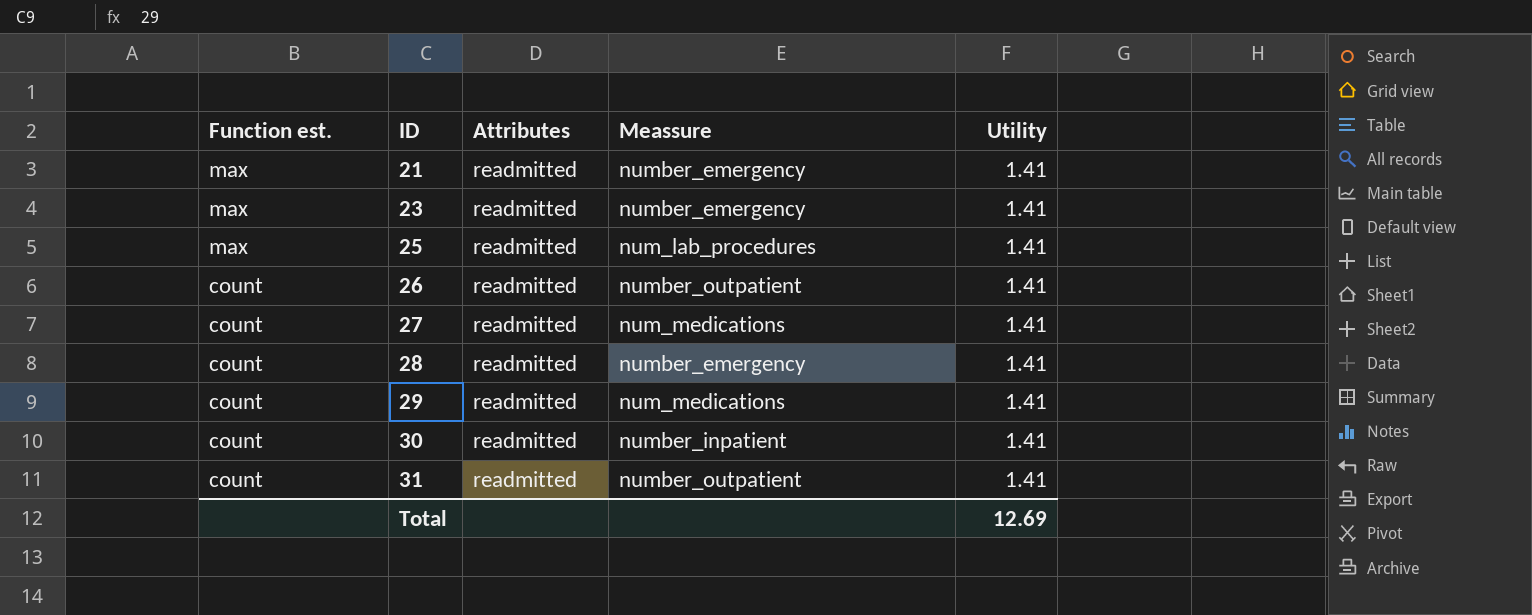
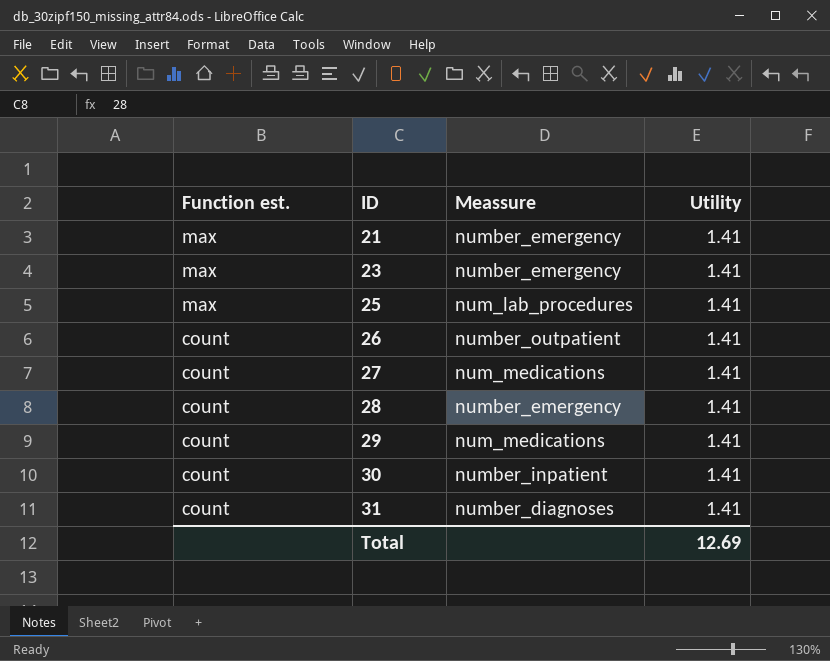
column Attributes | position: 3 -> none
31 | Meassure: number_outpatient -> number_diagnoses

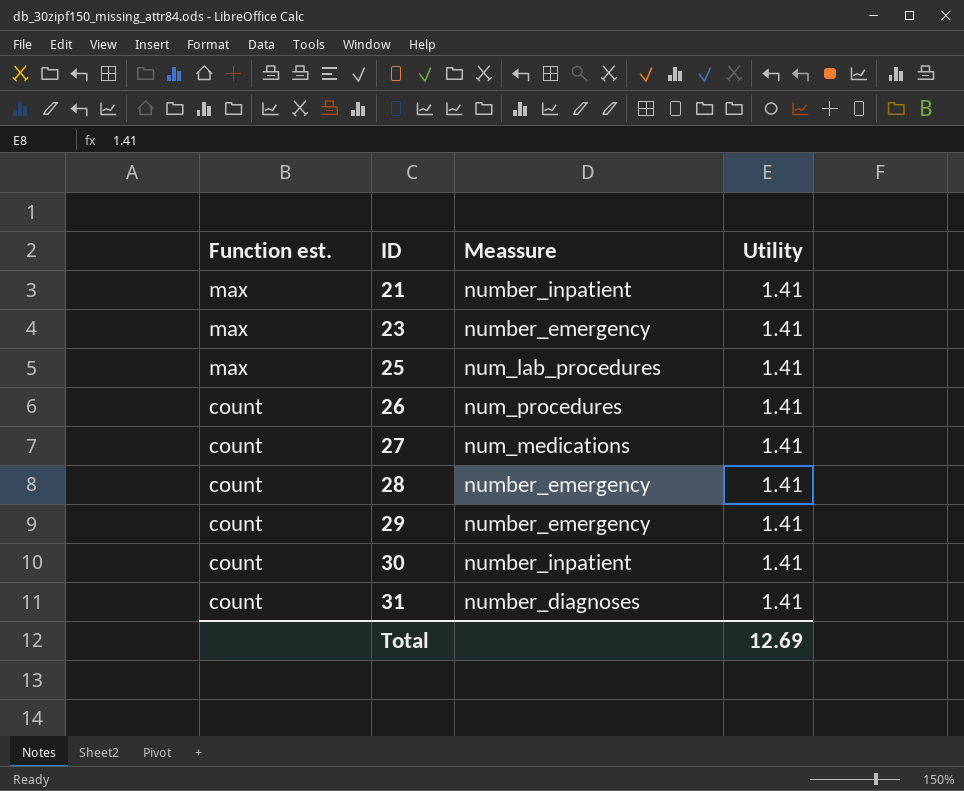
21 | Meassure: number_emergency -> number_inpatient
26 | Meassure: number_outpatient -> num_procedures
29 | Meassure: num_medications -> number_emergency

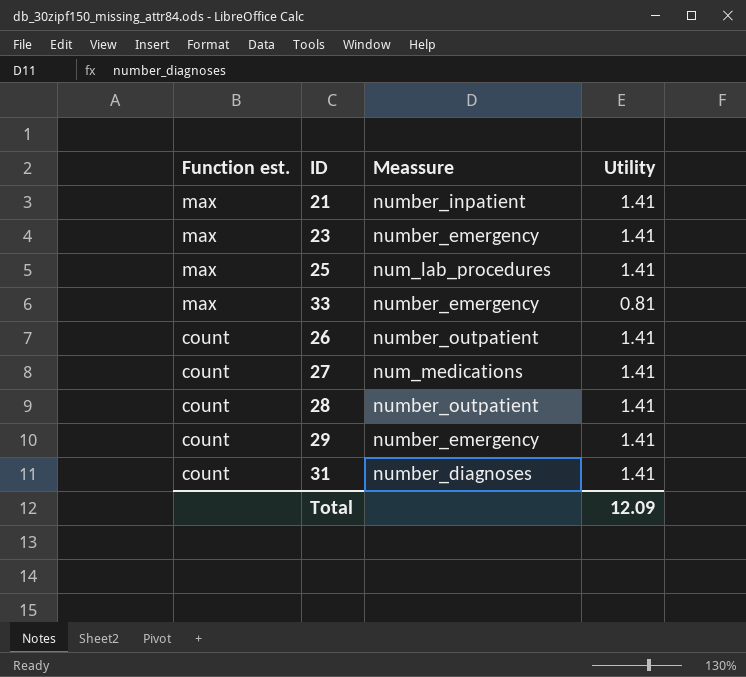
row 30: count | number_inpatient | 1.41 -> none
row 33: none -> max | number_emergency | 0.81
26 | Meassure: num_procedures -> number_outpatient
28 | Meassure: number_emergency -> number_outpatient
Total | Utility: 12.69 -> 12.09

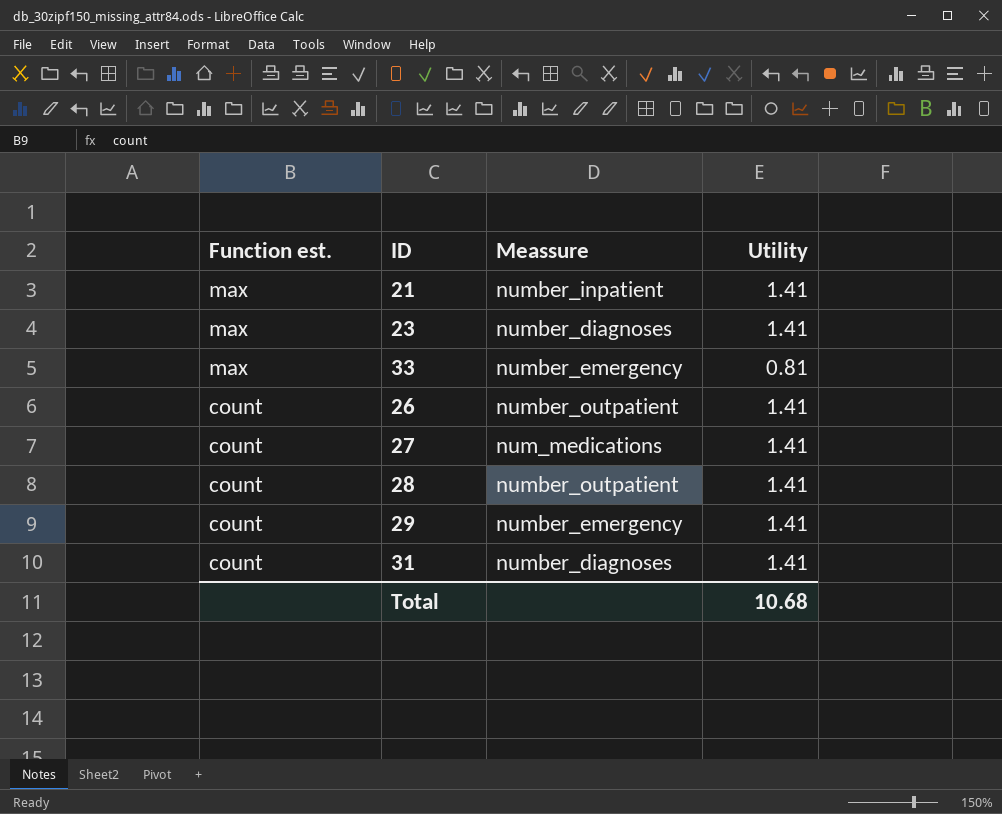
row 25: max | num_lab_procedures | 1.41 -> none
23 | Meassure: number_emergency -> number_diagnoses
Total | Utility: 12.09 -> 10.68

